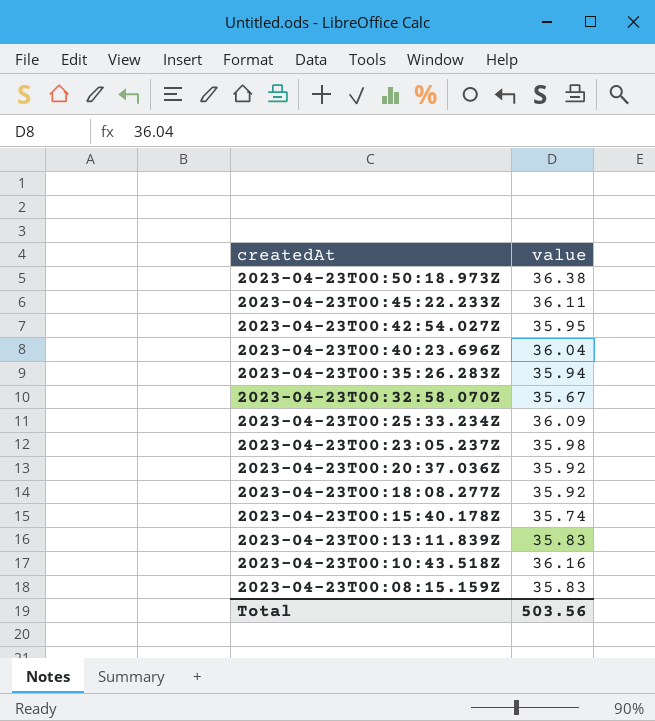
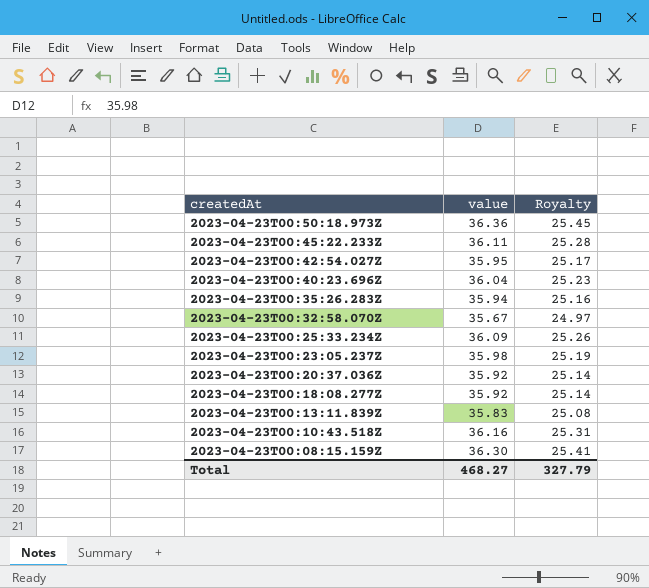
column Royalty | formula: none -> [value] * 0.7
row 2023-04-23T00:15:40.178Z: 35.74 -> none
2023-04-23T00:50:18.973Z | value: 36.38 -> 36.36
2023-04-23T00:08:15.159Z | value: 35.83 -> 36.30
Total | value: 503.56 -> 468.27

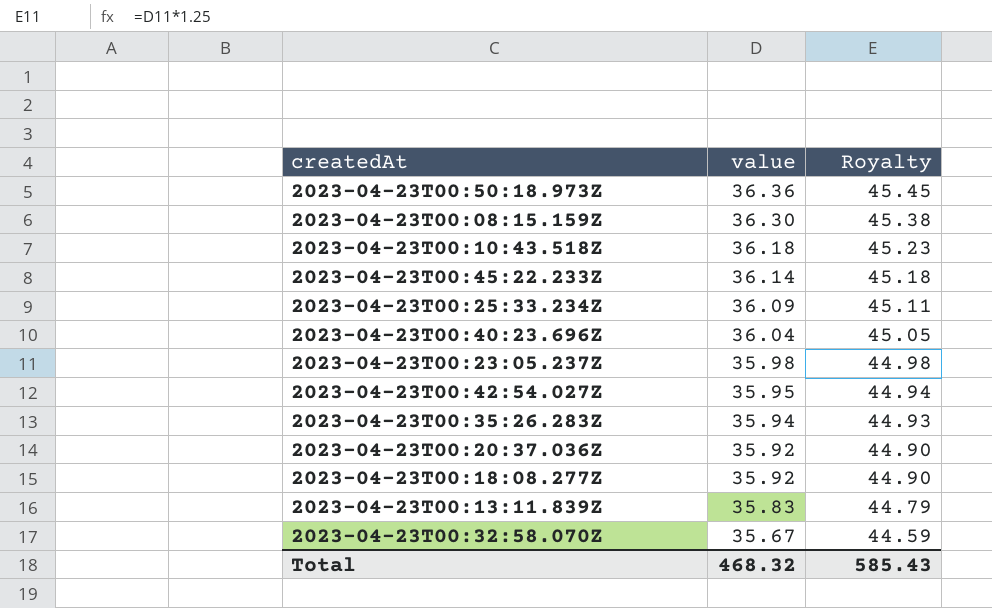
row order: createdAt descending -> value descending
column Royalty | formula: [value] * 0.7 -> [value] * 1.25
2023-04-23T00:10:43.518Z | value: 36.16 -> 36.18
2023-04-23T00:45:22.233Z | value: 36.11 -> 36.14
Total | value: 468.27 -> 468.32
Total | Royalty: 327.79 -> 585.43

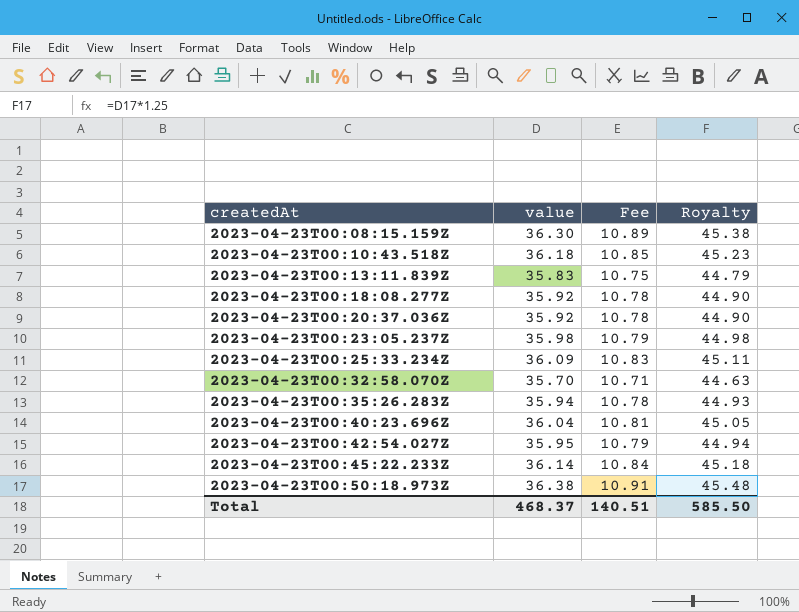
row order: value descending -> createdAt ascending
column Fee | formula: none -> [value] * 0.3
2023-04-23T00:32:58.070Z | value: 35.67 -> 35.70
2023-04-23T00:32:58.070Z | Royalty: 44.59 -> 44.63
2023-04-23T00:50:18.973Z | value: 36.36 -> 36.38
2023-04-23T00:50:18.973Z | Royalty: 45.45 -> 45.48
Total | value: 468.32 -> 468.37
Total | Royalty: 585.43 -> 585.50

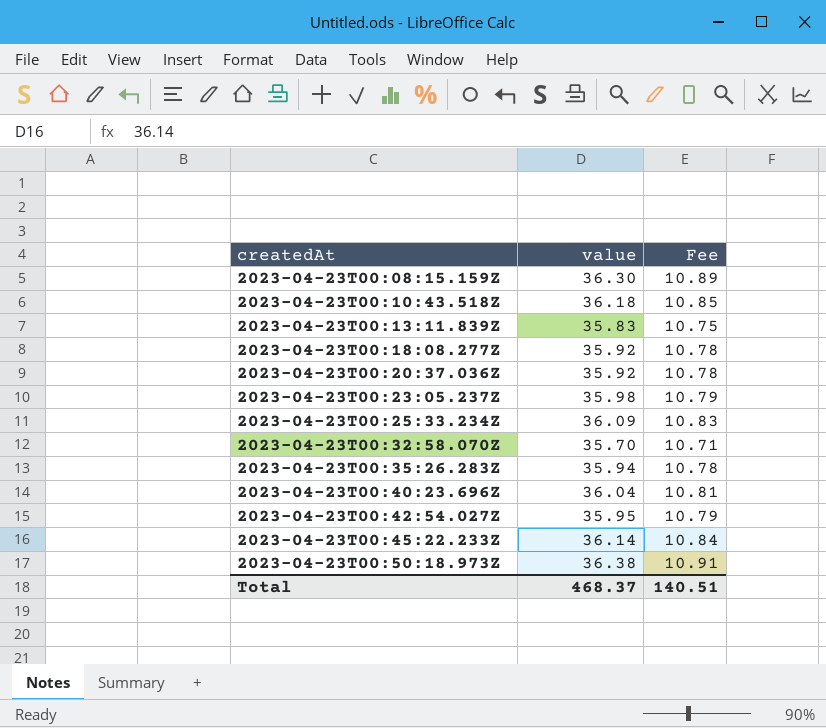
column Royalty | formula: [value] * 1.25 -> none

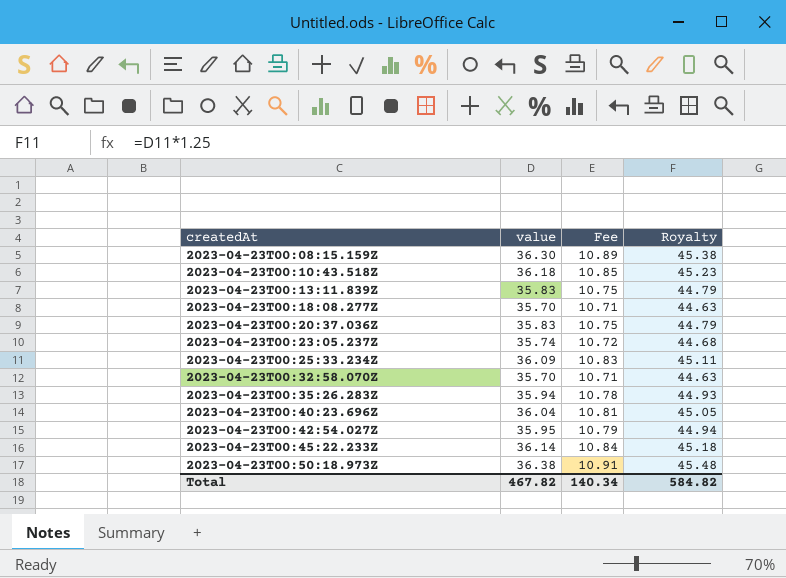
column Royalty | formula: none -> [value] * 1.25
2023-04-23T00:18:08.277Z | value: 35.92 -> 35.70
2023-04-23T00:18:08.277Z | Fee: 10.78 -> 10.71
2023-04-23T00:20:37.036Z | value: 35.92 -> 35.83
2023-04-23T00:20:37.036Z | Fee: 10.78 -> 10.75
2023-04-23T00:23:05.237Z | value: 35.98 -> 35.74
2023-04-23T00:23:05.237Z | Fee: 10.79 -> 10.72
Total | value: 468.37 -> 467.82
Total | Fee: 140.51 -> 140.34

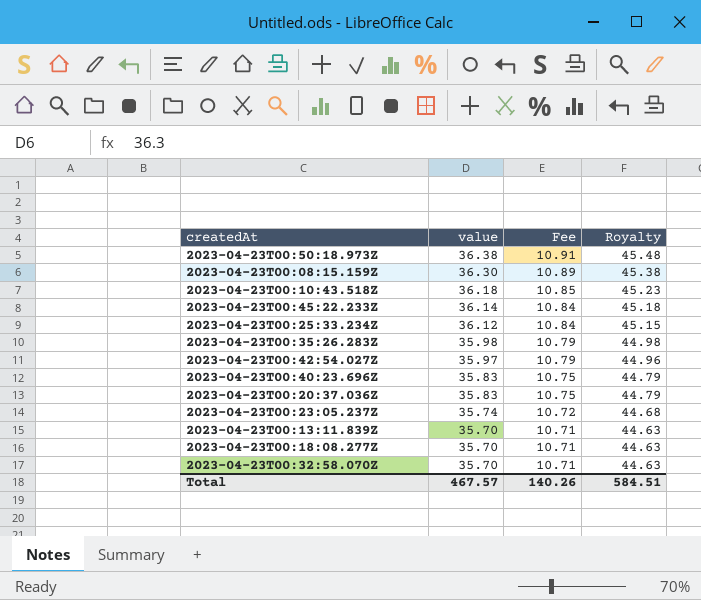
row order: createdAt ascending -> value descending
2023-04-23T00:25:33.234Z | value: 36.09 -> 36.12
2023-04-23T00:25:33.234Z | Fee: 10.83 -> 10.84
2023-04-23T00:25:33.234Z | Royalty: 45.11 -> 45.15
2023-04-23T00:35:26.283Z | value: 35.94 -> 35.98
2023-04-23T00:35:26.283Z | Fee: 10.78 -> 10.79
2023-04-23T00:35:26.283Z | Royalty: 44.93 -> 44.98
2023-04-23T00:42:54.027Z | value: 35.95 -> 35.97
2023-04-23T00:42:54.027Z | Royalty: 44.94 -> 44.96
2023-04-23T00:40:23.696Z | value: 36.04 -> 35.83
2023-04-23T00:40:23.696Z | Fee: 10.81 -> 10.75
2023-04-23T00:40:23.696Z | Royalty: 45.05 -> 44.79
2023-04-23T00:13:11.839Z | value: 35.83 -> 35.70
2023-04-23T00:13:11.839Z | Fee: 10.75 -> 10.71
2023-04-23T00:13:11.839Z | Royalty: 44.79 -> 44.63
Total | value: 467.82 -> 467.57
Total | Fee: 140.34 -> 140.26
Total | Royalty: 584.82 -> 584.51

